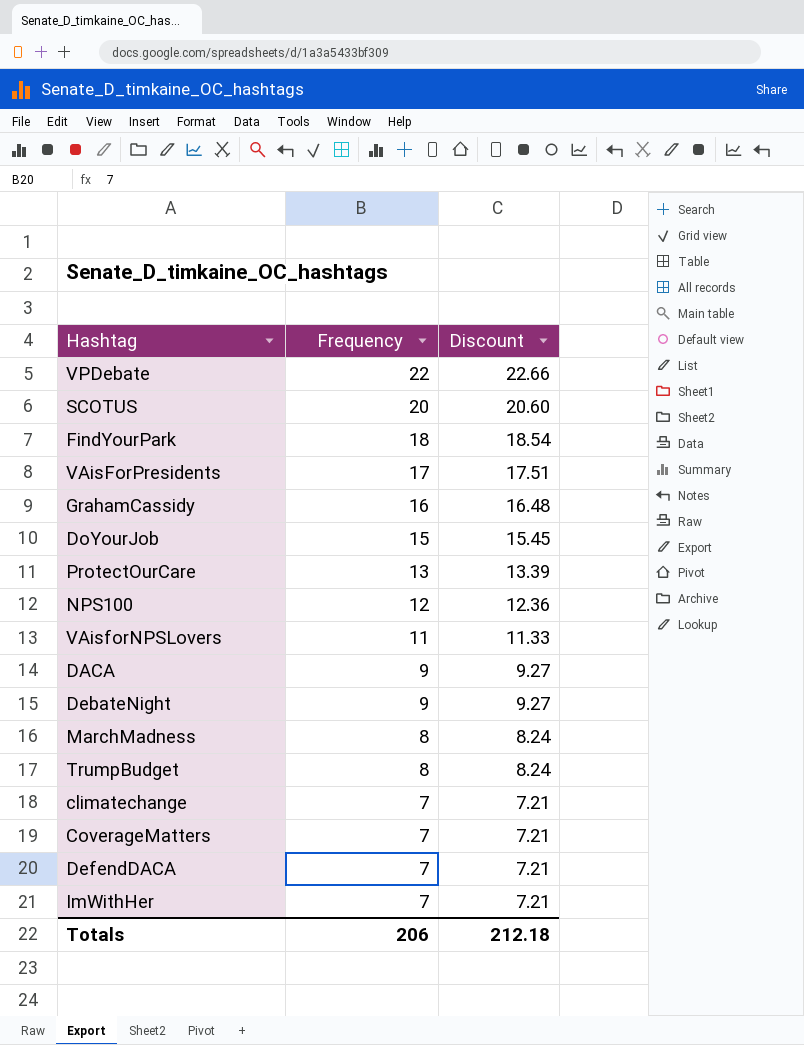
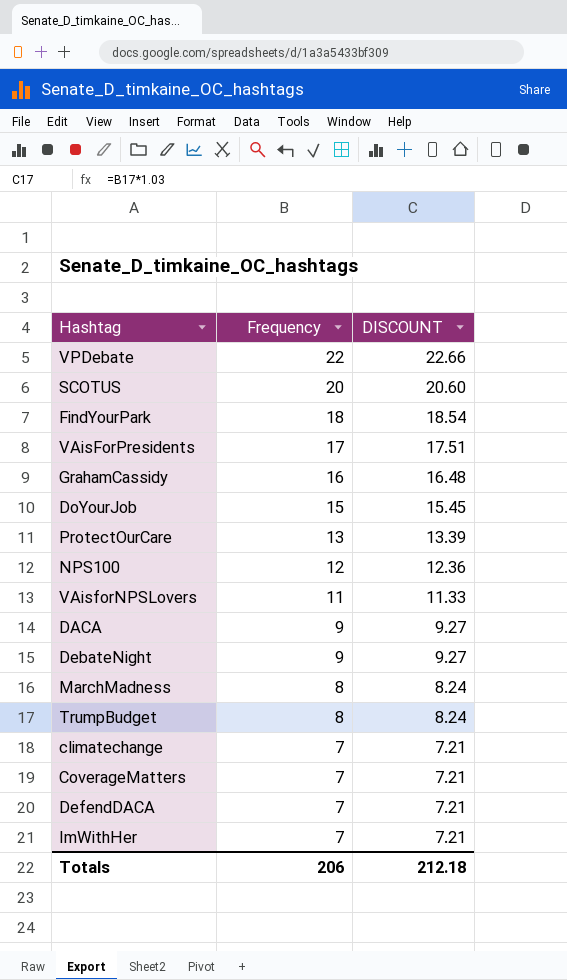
column name: Discount -> DISCOUNT

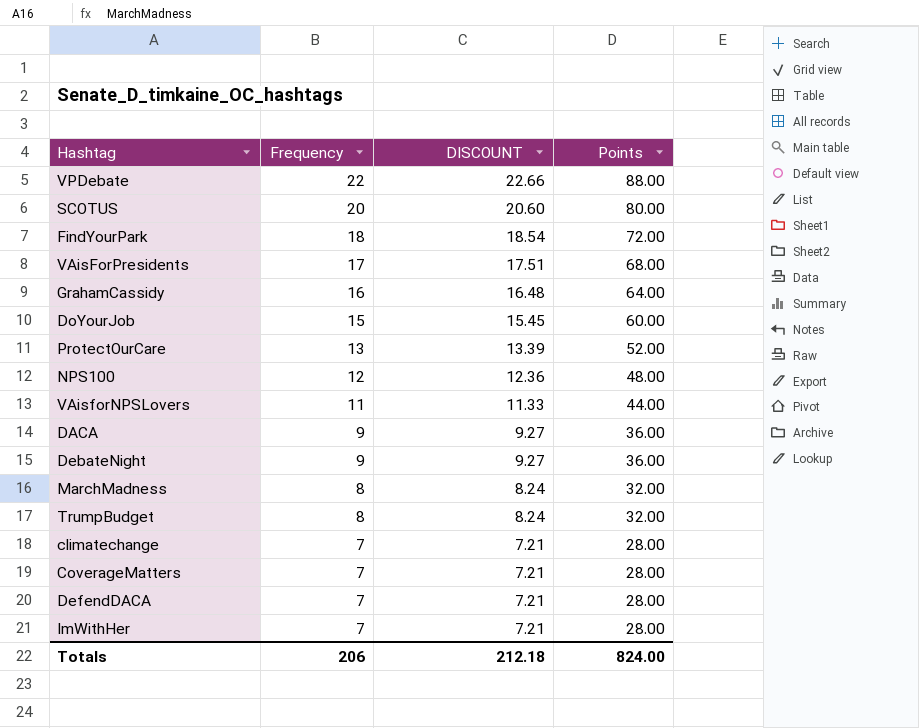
column Points | formula: none -> [Frequency] * 4

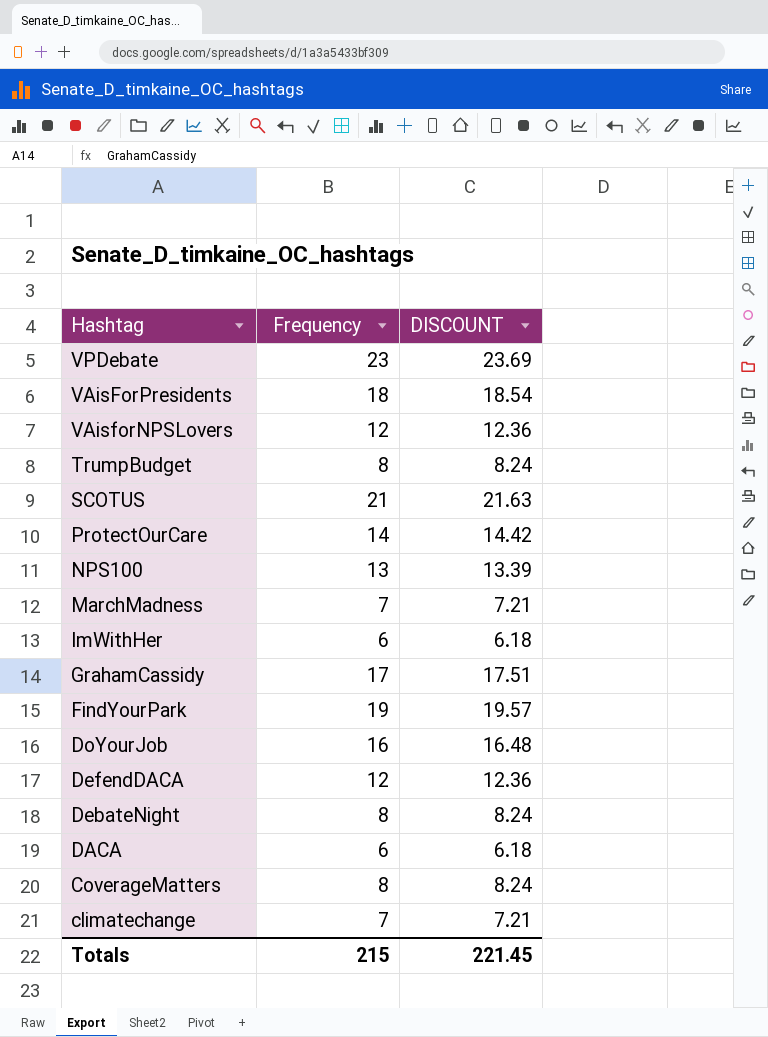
row order: Frequency descending -> Hashtag descending
column Points | formula: [Frequency] * 4 -> none
VPDebate | Frequency: 22 -> 23
VPDebate | DISCOUNT: 22.66 -> 23.69
VAisForPresidents | Frequency: 17 -> 18
VAisForPresidents | DISCOUNT: 17.51 -> 18.54
VAisforNPSLovers | Frequency: 11 -> 12
VAisforNPSLovers | DISCOUNT: 11.33 -> 12.36
SCOTUS | Frequency: 20 -> 21
SCOTUS | DISCOUNT: 20.60 -> 21.63
ProtectOurCare | Frequency: 13 -> 14
ProtectOurCare | DISCOUNT: 13.39 -> 14.42
NPS100 | Frequency: 12 -> 13
NPS100 | DISCOUNT: 12.36 -> 13.39
MarchMadness | Frequency: 8 -> 7
MarchMadness | DISCOUNT: 8.24 -> 7.21
ImWithHer | Frequency: 7 -> 6
ImWithHer | DISCOUNT: 7.21 -> 6.18
GrahamCassidy | Frequency: 16 -> 17
GrahamCassidy | DISCOUNT: 16.48 -> 17.51
FindYourPark | Frequency: 18 -> 19
FindYourPark | DISCOUNT: 18.54 -> 19.57
DoYourJob | Frequency: 15 -> 16
DoYourJob | DISCOUNT: 15.45 -> 16.48
DefendDACA | Frequency: 7 -> 12
DefendDACA | DISCOUNT: 7.21 -> 12.36
DebateNight | Frequency: 9 -> 8
DebateNight | DISCOUNT: 9.27 -> 8.24
DACA | Frequency: 9 -> 6
DACA | DISCOUNT: 9.27 -> 6.18
CoverageMatters | Frequency: 7 -> 8
CoverageMatters | DISCOUNT: 7.21 -> 8.24
Totals | Frequency: 206 -> 215
Totals | DISCOUNT: 212.18 -> 221.45

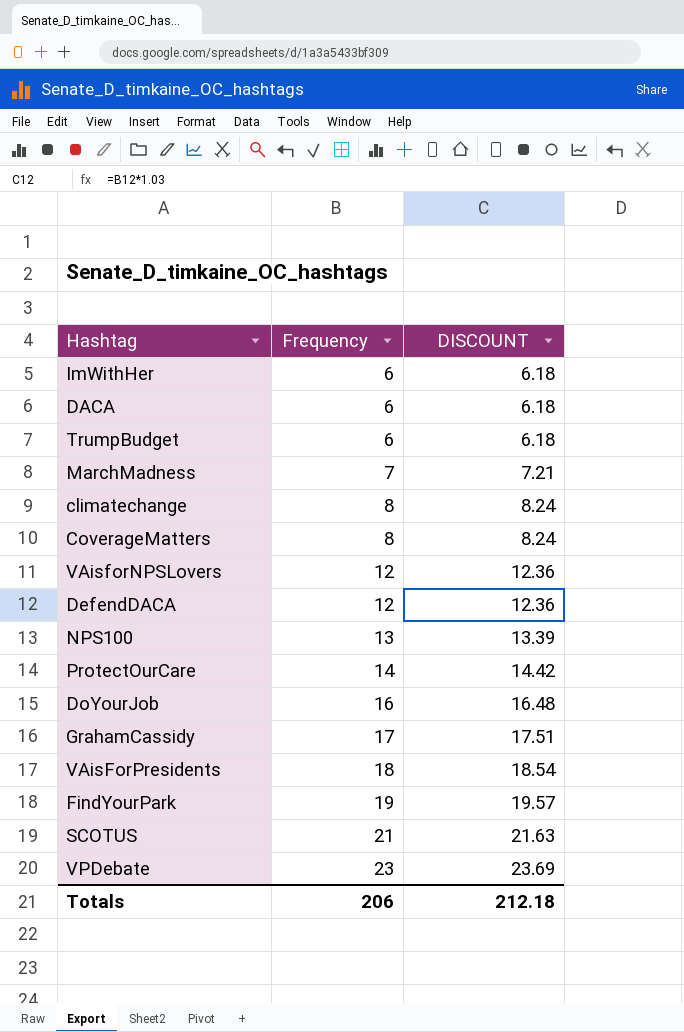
row order: Hashtag descending -> Frequency ascending
row DebateNight: 8 | 8.24 -> none
TrumpBudget | Frequency: 8 -> 6
TrumpBudget | DISCOUNT: 8.24 -> 6.18
climatechange | Frequency: 7 -> 8
climatechange | DISCOUNT: 7.21 -> 8.24
Totals | Frequency: 215 -> 206
Totals | DISCOUNT: 221.45 -> 212.18

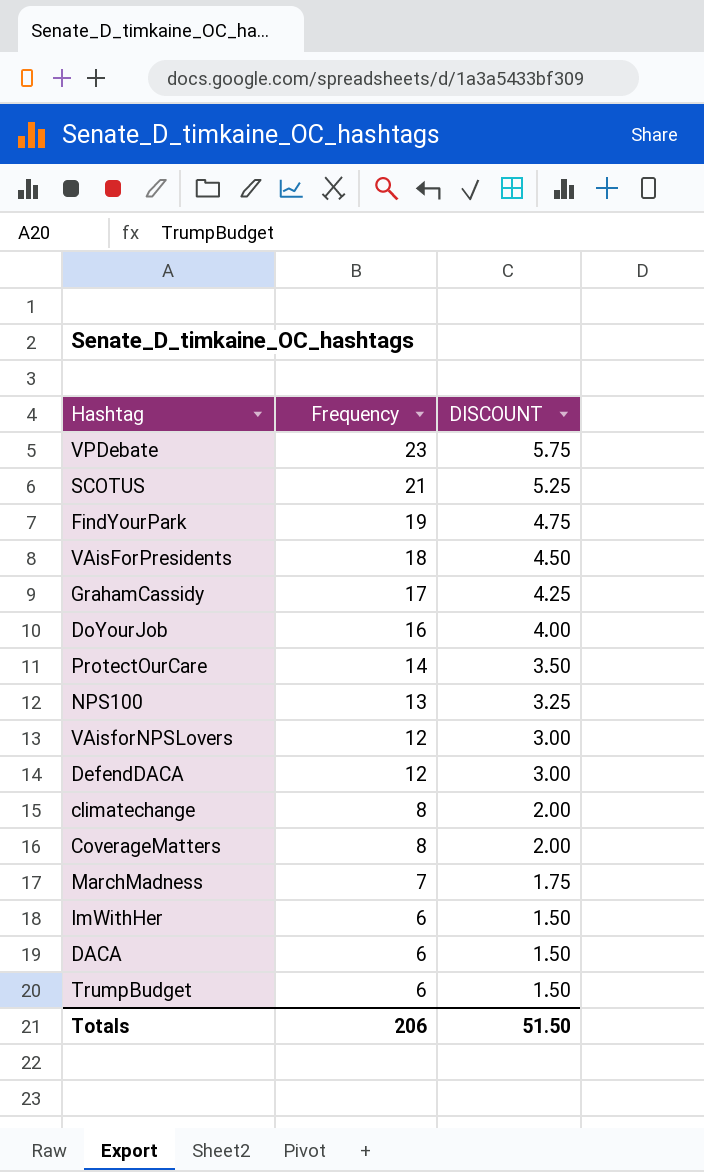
row order: Frequency ascending -> Frequency descending
column DISCOUNT | formula: [Frequency] * 1.03 -> [Frequency] * 0.25
Totals | DISCOUNT: 212.18 -> 51.50

